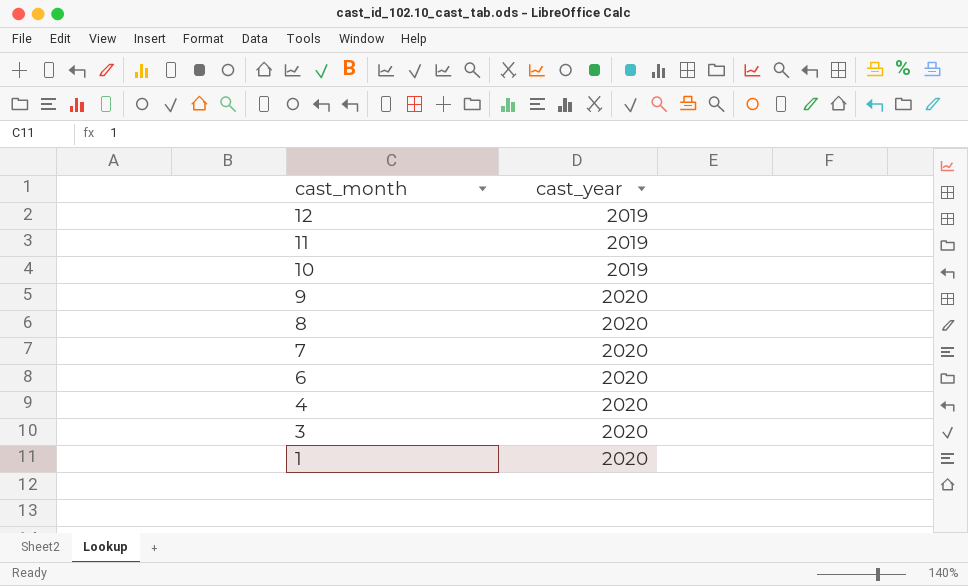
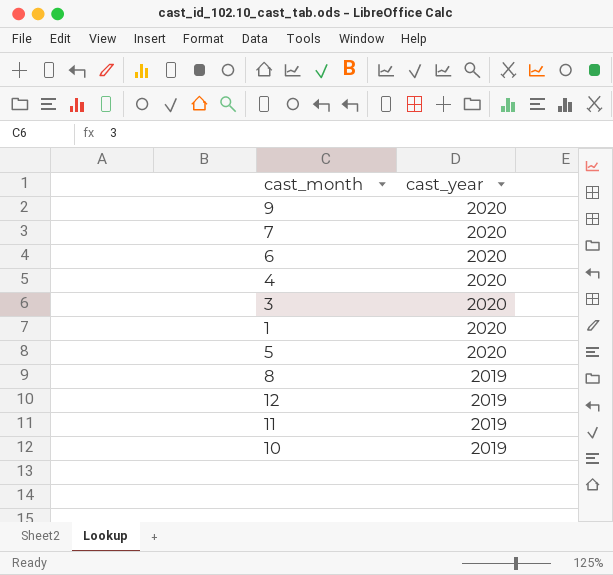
row order: cast_month descending -> cast_year descending
row 5: none -> 2020
8 | cast_year: 2020 -> 2019

